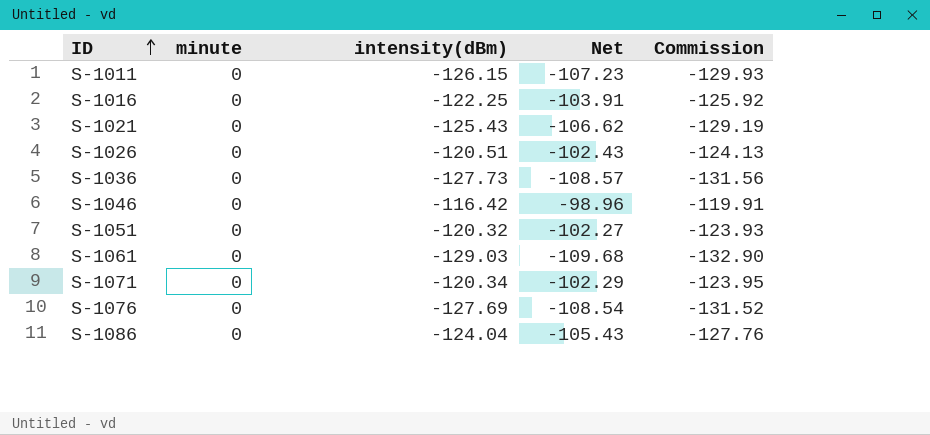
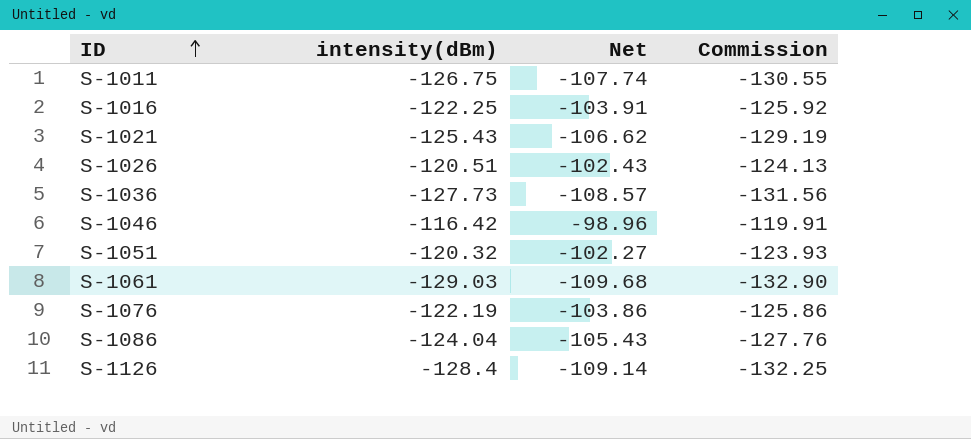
column minute | position: 2 -> none
row S-1071: 0 | -120.34 | -102.29 | -123.95 -> none
S-1011 | intensity(dBm): -126.15 -> -126.75
S-1011 | Net: -107.23 -> -107.74
S-1011 | Commission: -129.93 -> -130.55
S-1076 | intensity(dBm): -127.69 -> -122.19
S-1076 | Net: -108.54 -> -103.86
S-1076 | Commission: -131.52 -> -125.86
row S-1126: none -> -128.4 | -109.14 | -132.25

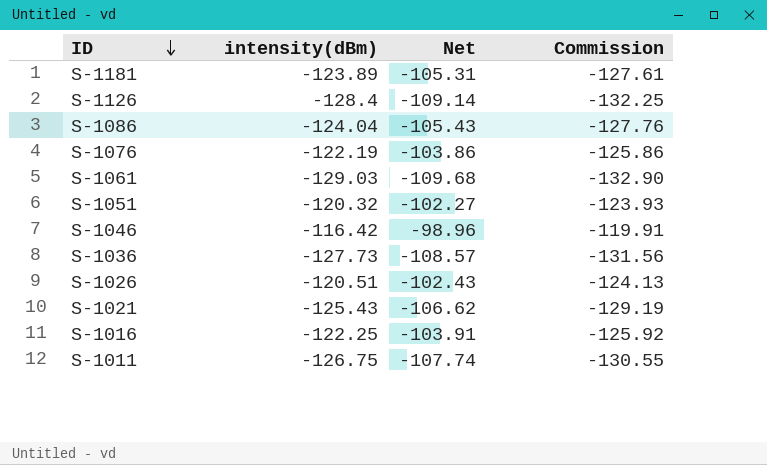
row order: ID ascending -> ID descending
row S-1181: none -> -123.89 | -105.31 | -127.61

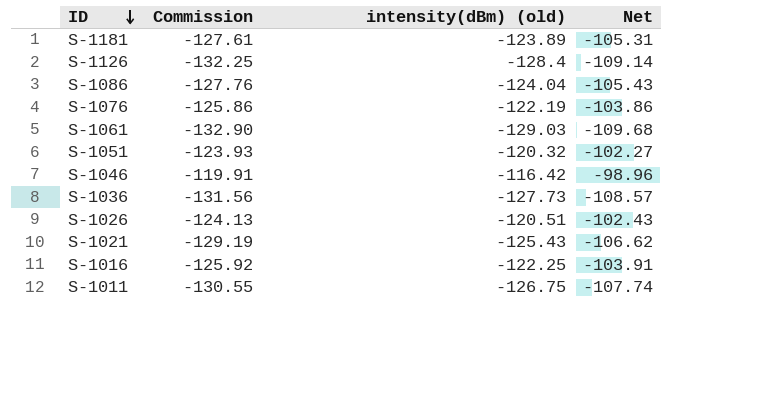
column Commission | position: 4 -> 2
column name: intensity(dBm) -> intensity(dBm) (old)

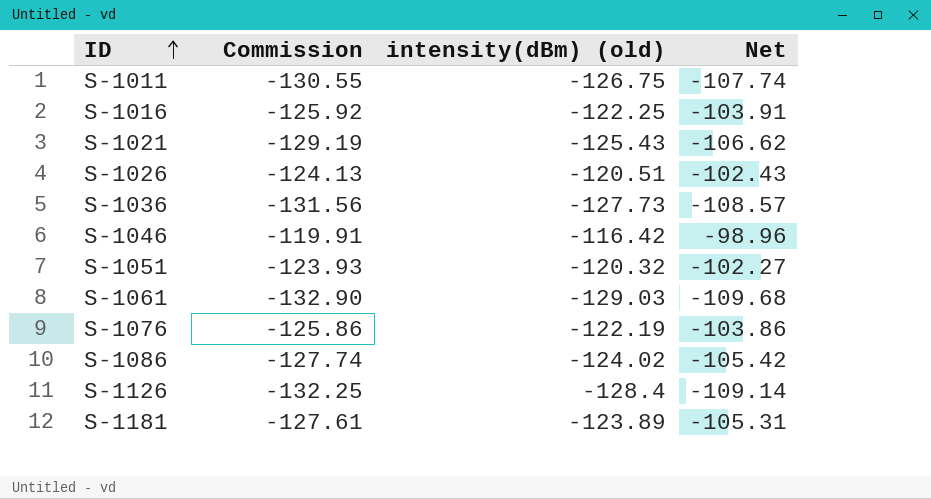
row order: ID descending -> ID ascending
S-1086 | Commission: -127.76 -> -127.74
S-1086 | intensity(dBm) (old): -124.04 -> -124.02
S-1086 | Net: -105.43 -> -105.42

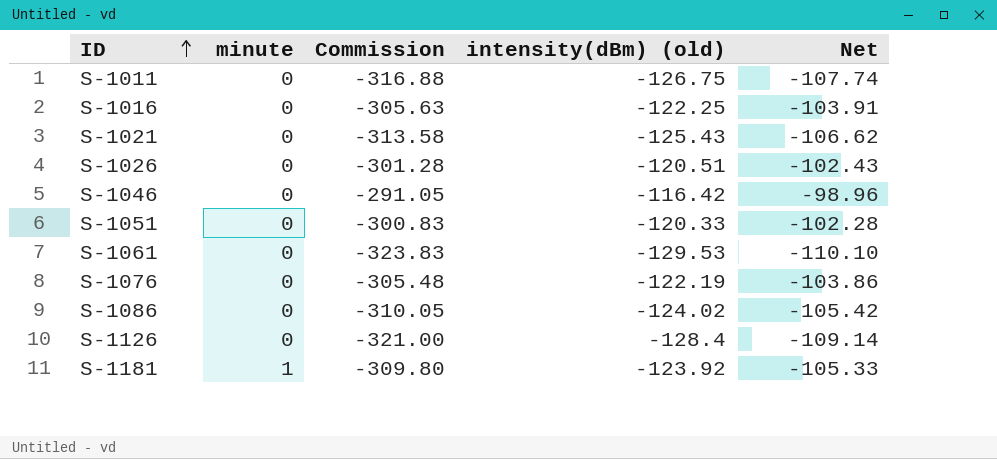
column minute | position: none -> 2
column Commission | formula: [intensity(dBm) (old)] * 1.03 -> [intensity(dBm) (old)] * 2.5
row S-1036: -131.56 | -127.73 | -108.57 -> none
S-1051 | intensity(dBm) (old): -120.32 -> -120.33
S-1051 | Net: -102.27 -> -102.28
S-1061 | intensity(dBm) (old): -129.03 -> -129.53
S-1061 | Net: -109.68 -> -110.10
S-1181 | intensity(dBm) (old): -123.89 -> -123.92
S-1181 | Net: -105.31 -> -105.33

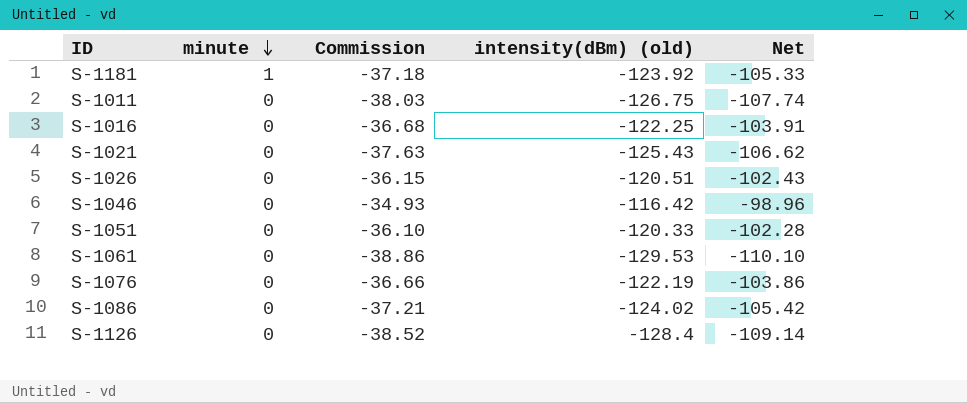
row order: ID ascending -> minute descending
column Commission | formula: [intensity(dBm) (old)] * 2.5 -> [intensity(dBm) (old)] * 0.3

